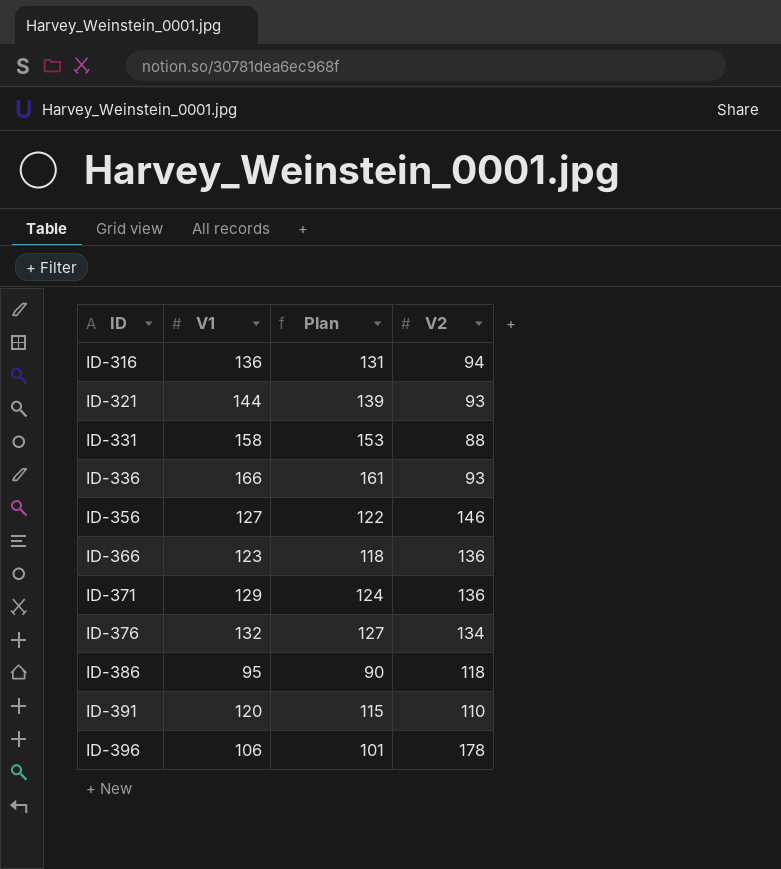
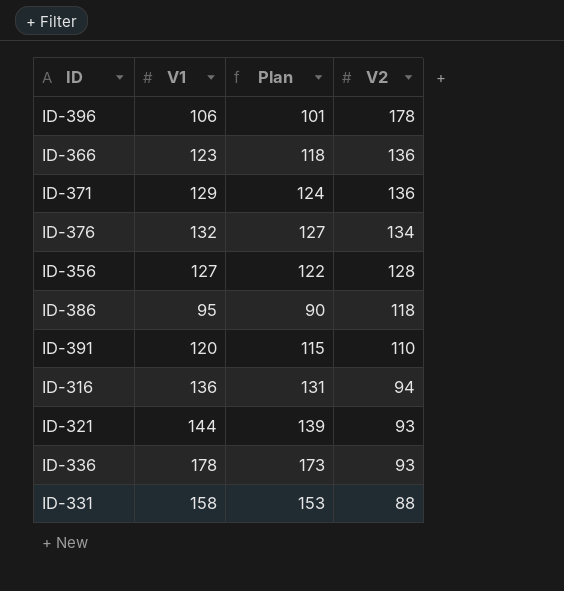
row order: ID ascending -> V2 descending
ID-356 | V2: 146 -> 128
ID-336 | V1: 166 -> 178
ID-336 | Plan: 161 -> 173

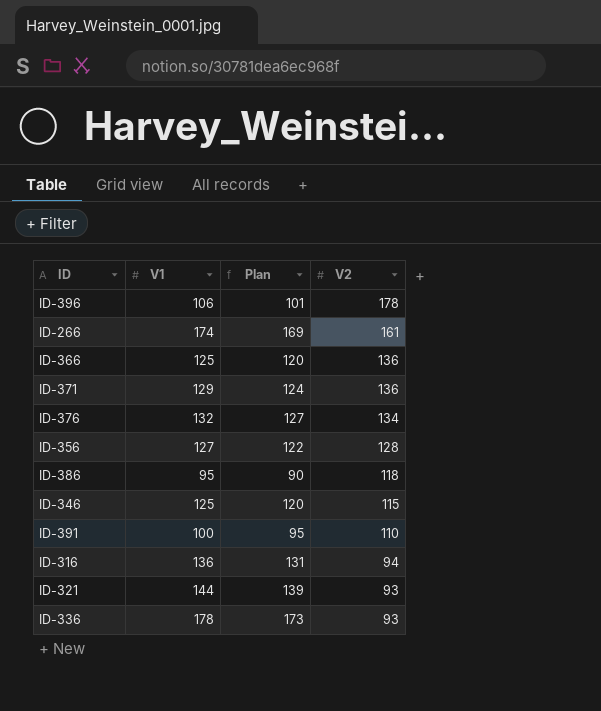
row ID-331: 158 | 153 | 88 -> none
row ID-266: none -> 174 | 169 | 161
ID-366 | V1: 123 -> 125
ID-366 | Plan: 118 -> 120
row ID-346: none -> 125 | 120 | 115
ID-391 | V1: 120 -> 100
ID-391 | Plan: 115 -> 95

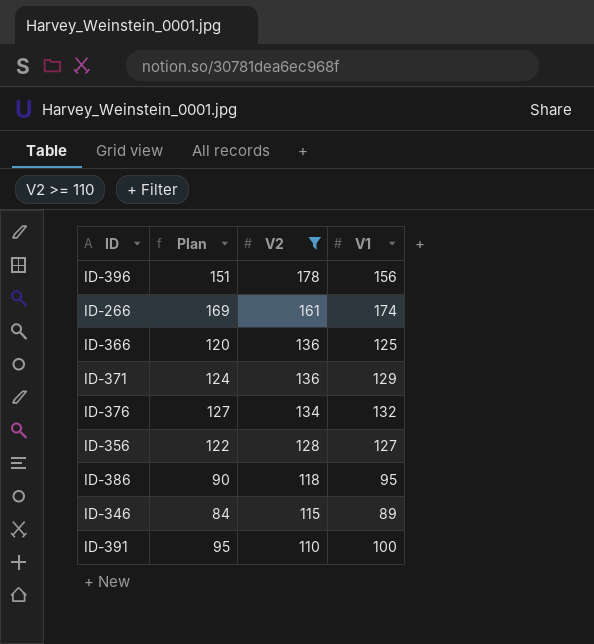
filter: none -> V2 >= 110
column V1 | position: 2 -> 4
ID-396 | Plan: 101 -> 151
ID-396 | V1: 106 -> 156
ID-346 | Plan: 120 -> 84
ID-346 | V1: 125 -> 89

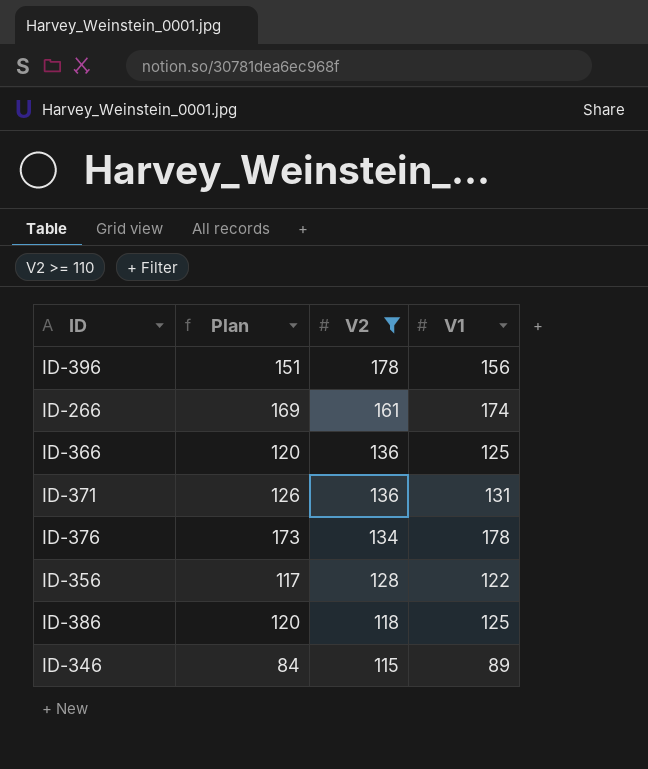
row ID-391: 95 | 110 | 100 -> none
ID-371 | Plan: 124 -> 126
ID-371 | V1: 129 -> 131
ID-376 | Plan: 127 -> 173
ID-376 | V1: 132 -> 178
ID-356 | Plan: 122 -> 117
ID-356 | V1: 127 -> 122
ID-386 | Plan: 90 -> 120
ID-386 | V1: 95 -> 125

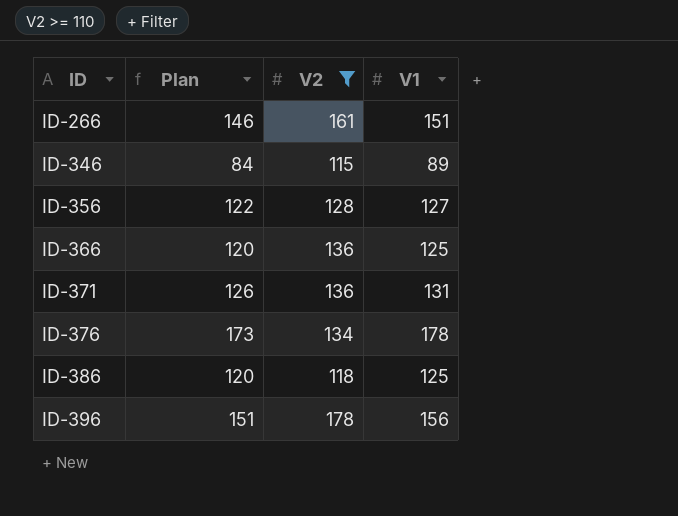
row order: V2 descending -> ID ascending
ID-266 | Plan: 169 -> 146
ID-266 | V1: 174 -> 151
ID-356 | Plan: 117 -> 122
ID-356 | V1: 122 -> 127

